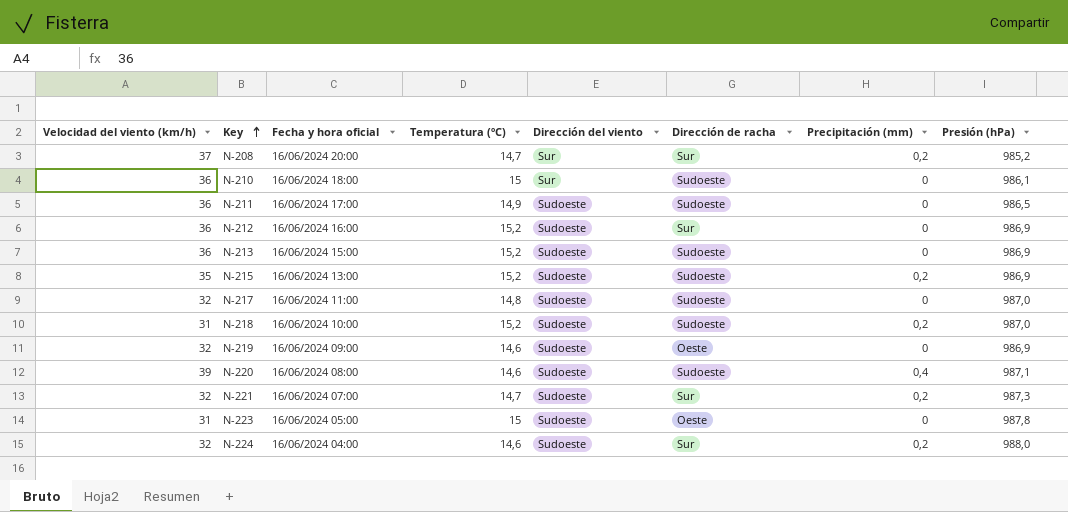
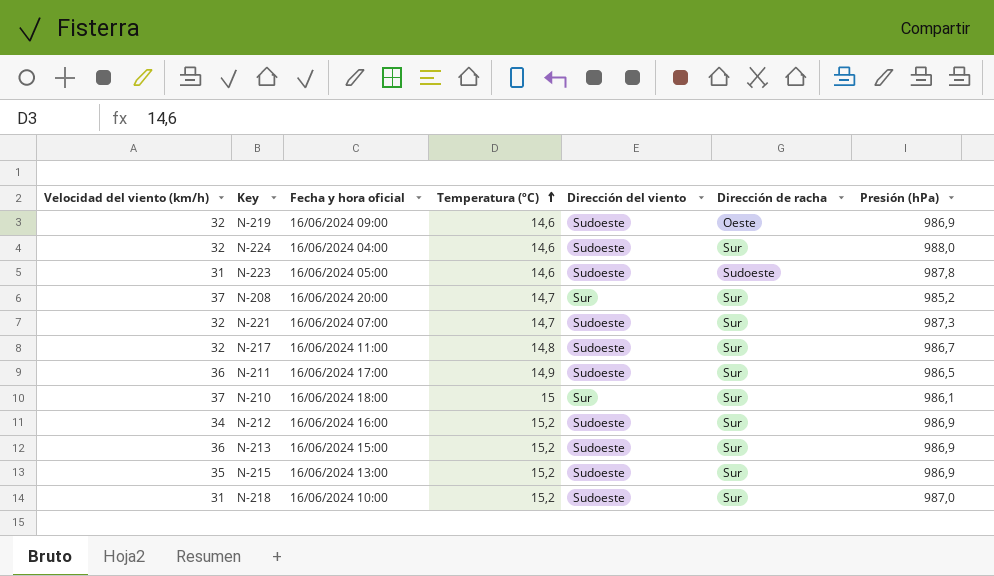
row order: Key ascending -> Temperatura (ºC) ascending
column Precipitación (mm) | position: 7 -> none
row N-220: 39 | 16/06/2024 08:00 | 14,6 | Sudoeste | Sudoeste | 0,4 | 987,1 -> none
N-223 | Temperatura (ºC): 15 -> 14,6
N-223 | Dirección de racha: Oeste -> Sudoeste
N-217 | Dirección de racha: Sudoeste -> Sur
N-217 | Presión (hPa): 987,0 -> 986,7
N-211 | Dirección de racha: Sudoeste -> Sur
N-210 | Velocidad del viento (km/h): 36 -> 37
N-210 | Dirección de racha: Sudoeste -> Sur
N-212 | Velocidad del viento (km/h): 36 -> 34
N-213 | Dirección de racha: Sudoeste -> Sur
N-215 | Dirección de racha: Sudoeste -> Sur
N-218 | Dirección de racha: Sudoeste -> Sur

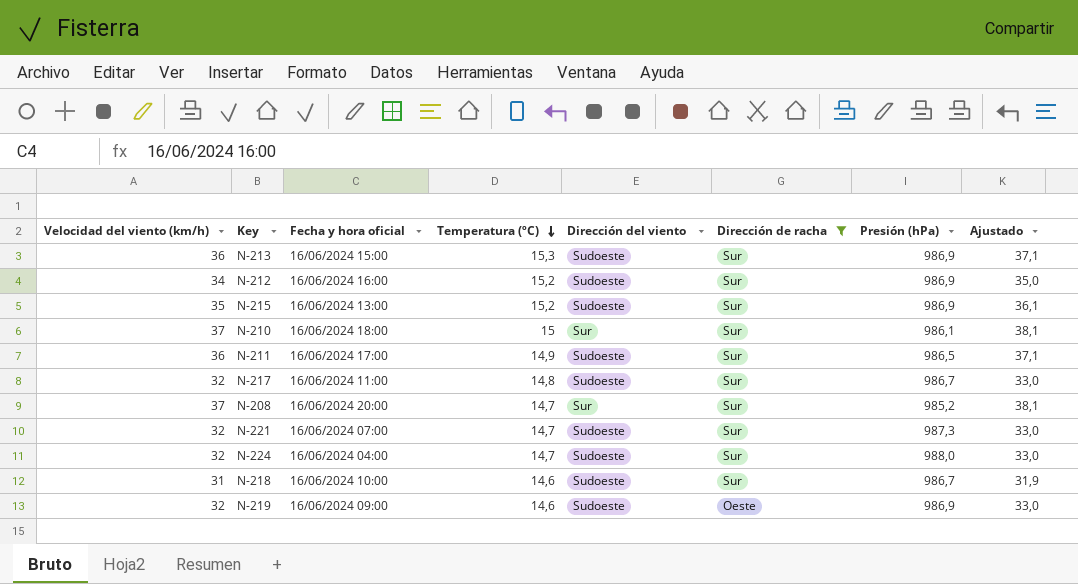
filter: none -> Dirección de racha != Sudoeste
row order: Temperatura (ºC) ascending -> Temperatura (ºC) descending
column Ajustado | formula: none -> [Velocidad del viento (km/h)] * 1,03
N-213 | Temperatura (ºC): 15,2 -> 15,3
N-224 | Temperatura (ºC): 14,6 -> 14,7
N-218 | Temperatura (ºC): 15,2 -> 14,6
N-218 | Presión (hPa): 987,0 -> 986,7

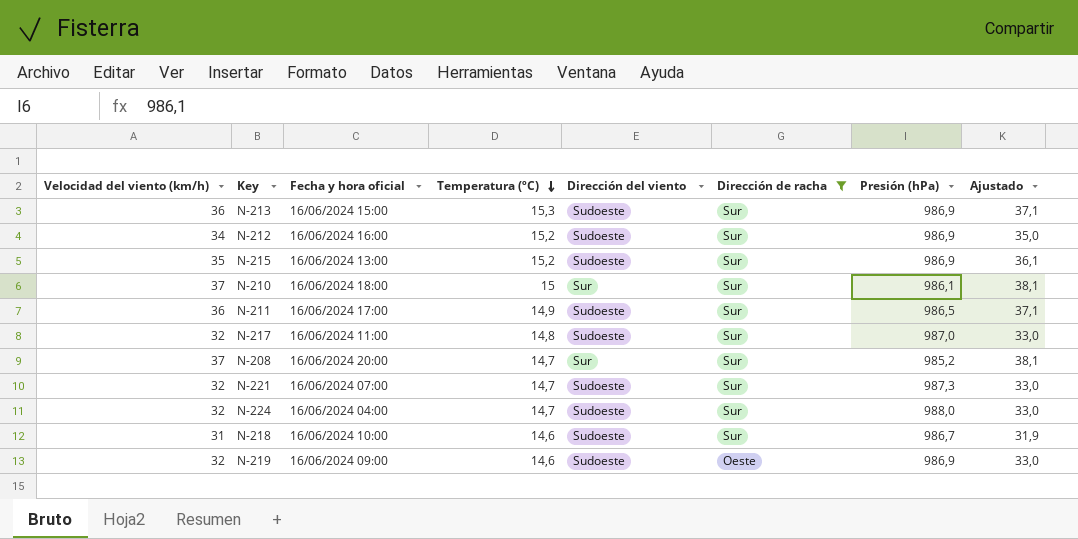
N-217 | Presión (hPa): 986,7 -> 987,0

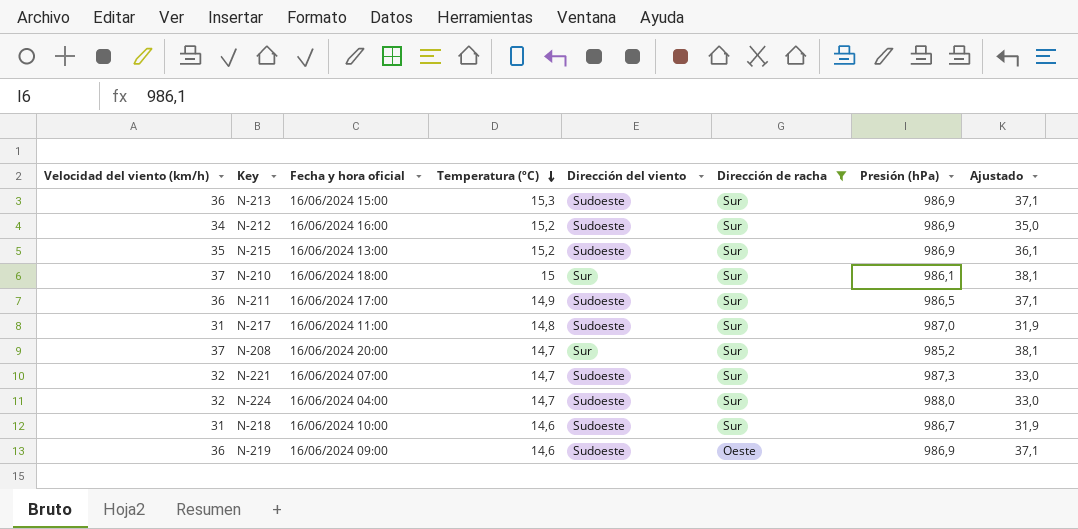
N-217 | Velocidad del viento (km/h): 32 -> 31
N-217 | Ajustado: 33,0 -> 31,9
N-219 | Velocidad del viento (km/h): 32 -> 36
N-219 | Ajustado: 33,0 -> 37,1

